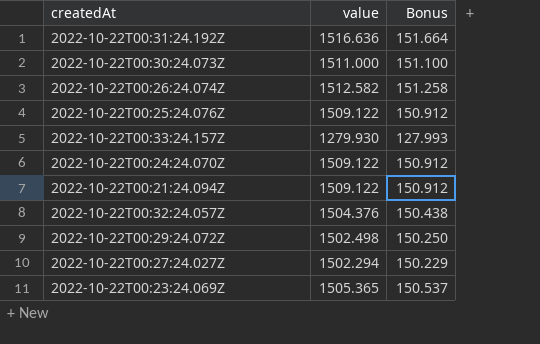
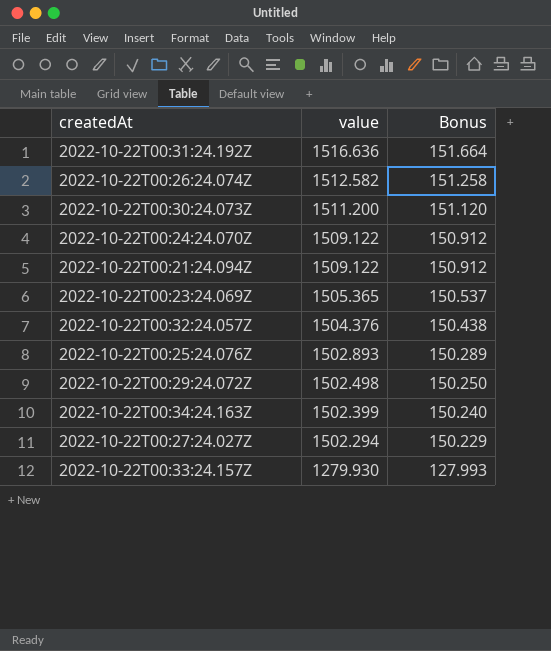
row order: none -> value descending
2022-10-22T00:30:24.073Z | value: 1511.000 -> 1511.200
2022-10-22T00:30:24.073Z | Bonus: 151.100 -> 151.120
2022-10-22T00:25:24.076Z | value: 1509.122 -> 1502.893
2022-10-22T00:25:24.076Z | Bonus: 150.912 -> 150.289
row 2022-10-22T00:34:24.163Z: none -> 1502.399 | 150.240

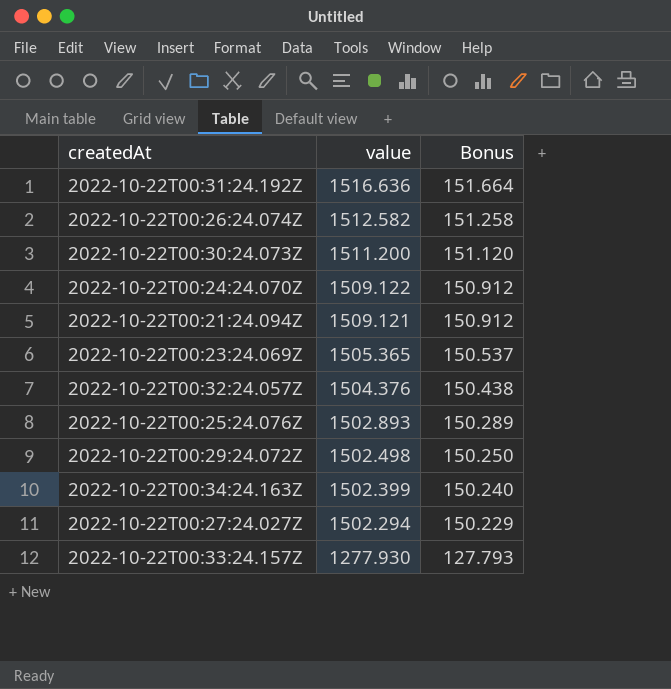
2022-10-22T00:21:24.094Z | value: 1509.122 -> 1509.121
2022-10-22T00:33:24.157Z | value: 1279.930 -> 1277.930
2022-10-22T00:33:24.157Z | Bonus: 127.993 -> 127.793

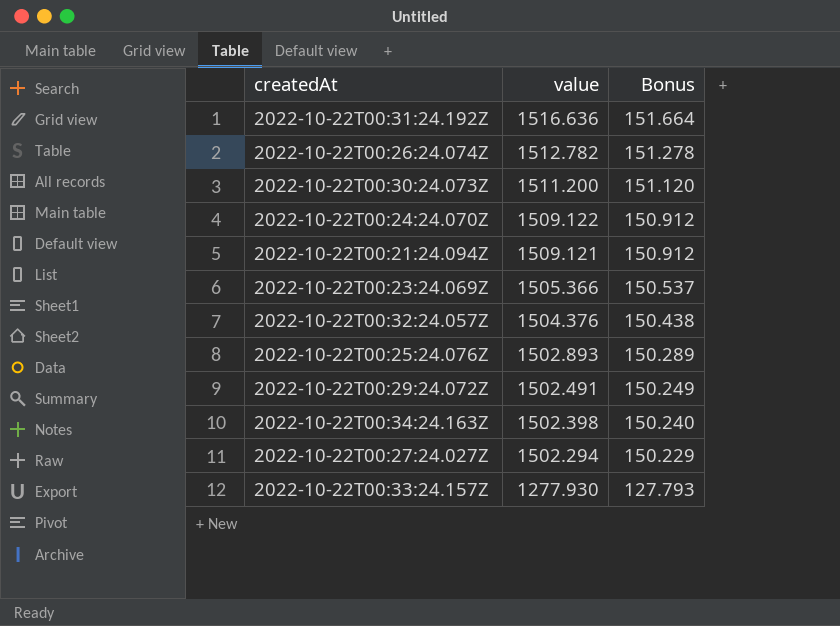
2022-10-22T00:26:24.074Z | value: 1512.582 -> 1512.782
2022-10-22T00:26:24.074Z | Bonus: 151.258 -> 151.278
2022-10-22T00:23:24.069Z | value: 1505.365 -> 1505.366
2022-10-22T00:29:24.072Z | value: 1502.498 -> 1502.491
2022-10-22T00:29:24.072Z | Bonus: 150.250 -> 150.249
2022-10-22T00:34:24.163Z | value: 1502.399 -> 1502.398

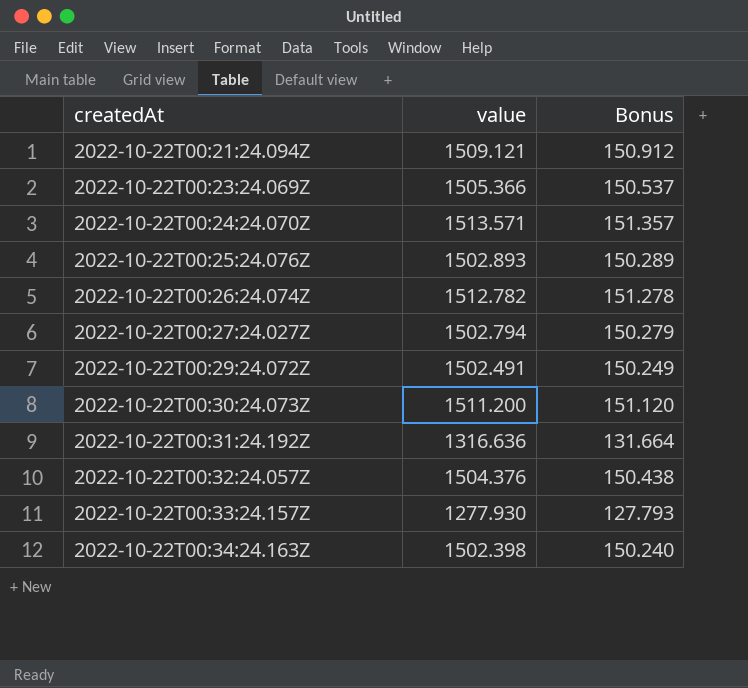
row order: value descending -> createdAt ascending
2022-10-22T00:24:24.070Z | value: 1509.122 -> 1513.571
2022-10-22T00:24:24.070Z | Bonus: 150.912 -> 151.357
2022-10-22T00:27:24.027Z | value: 1502.294 -> 1502.794
2022-10-22T00:27:24.027Z | Bonus: 150.229 -> 150.279
2022-10-22T00:31:24.192Z | value: 1516.636 -> 1316.636
2022-10-22T00:31:24.192Z | Bonus: 151.664 -> 131.664

